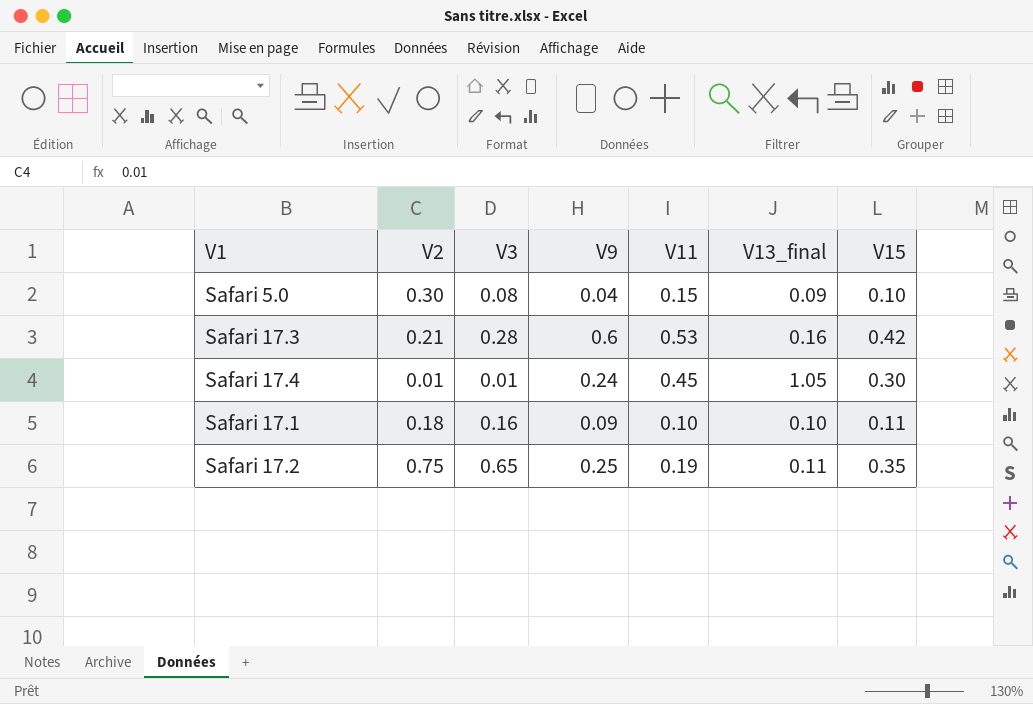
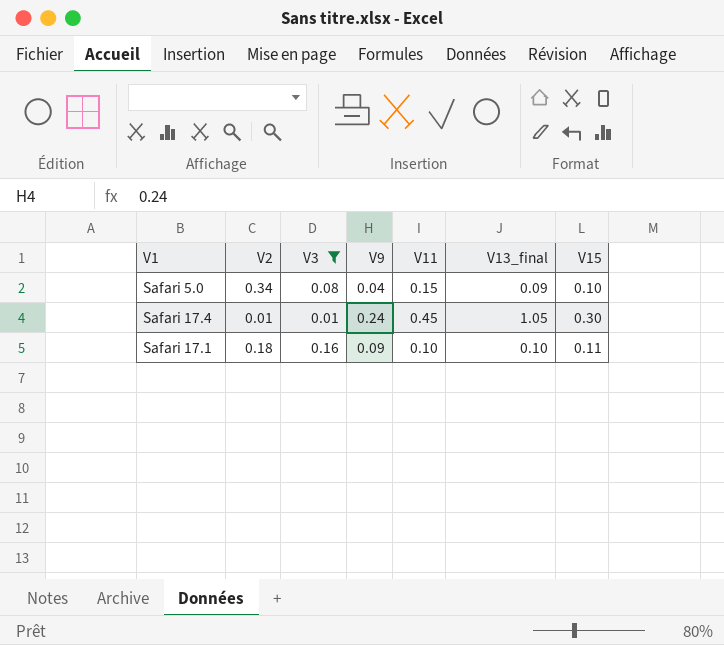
filter: none -> V3 <= 0.16
Safari 5.0 | V2: 0.30 -> 0.34

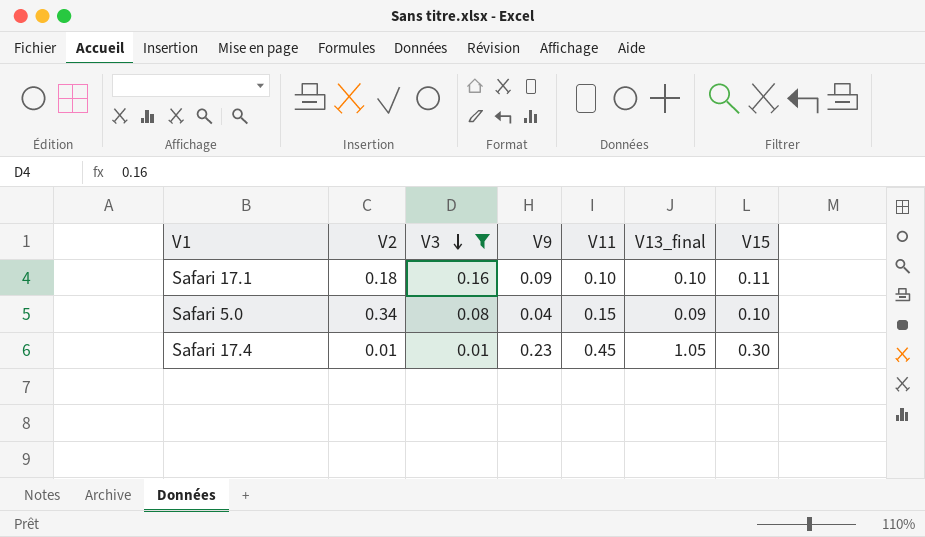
row order: none -> V3 descending
Safari 17.4 | V9: 0.24 -> 0.23

